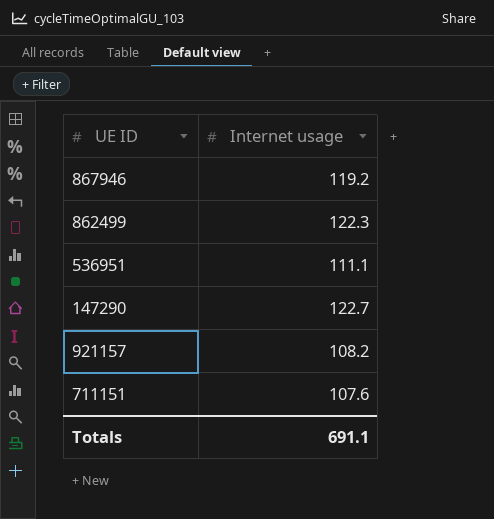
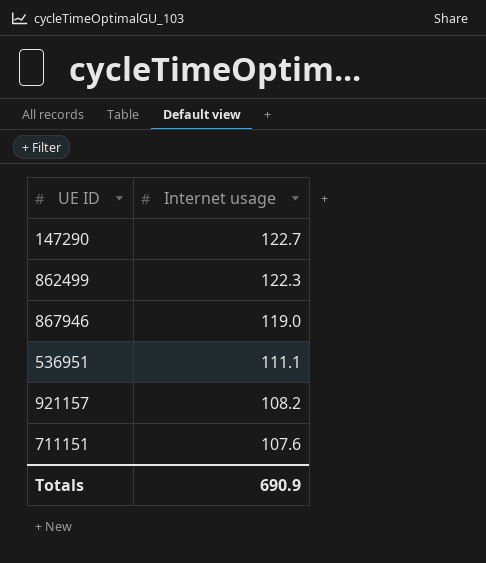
row order: none -> Internet usage descending
867946 | Internet usage: 119.2 -> 119.0
Totals | Internet usage: 691.1 -> 690.9

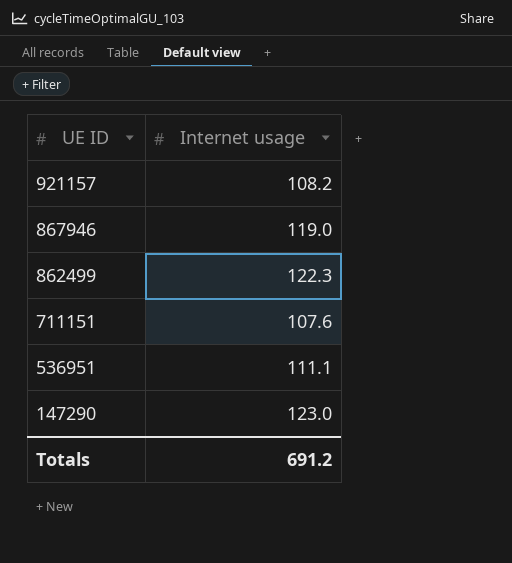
row order: Internet usage descending -> UE ID descending
147290 | Internet usage: 122.7 -> 123.0
Totals | Internet usage: 690.9 -> 691.2

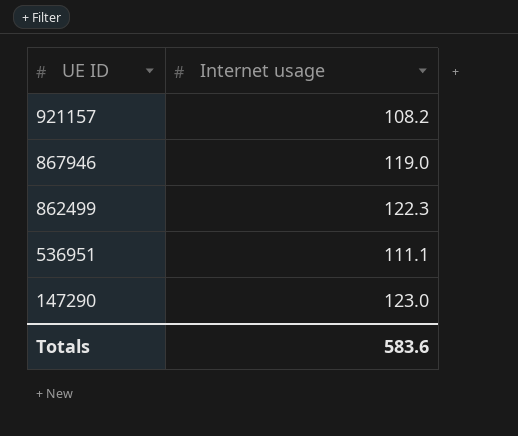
row 711151: 107.6 -> none
Totals | Internet usage: 691.2 -> 583.6

